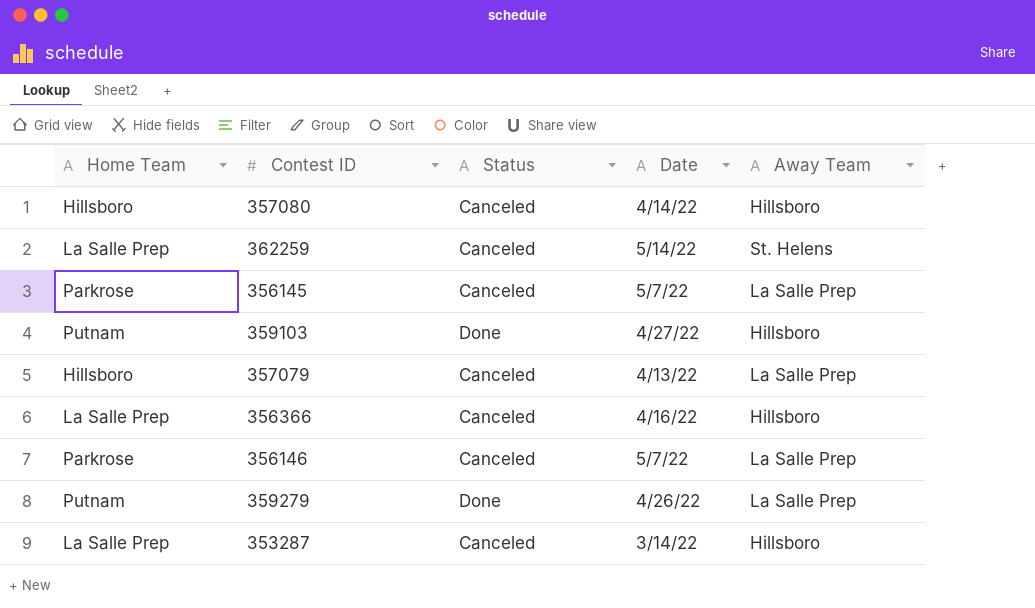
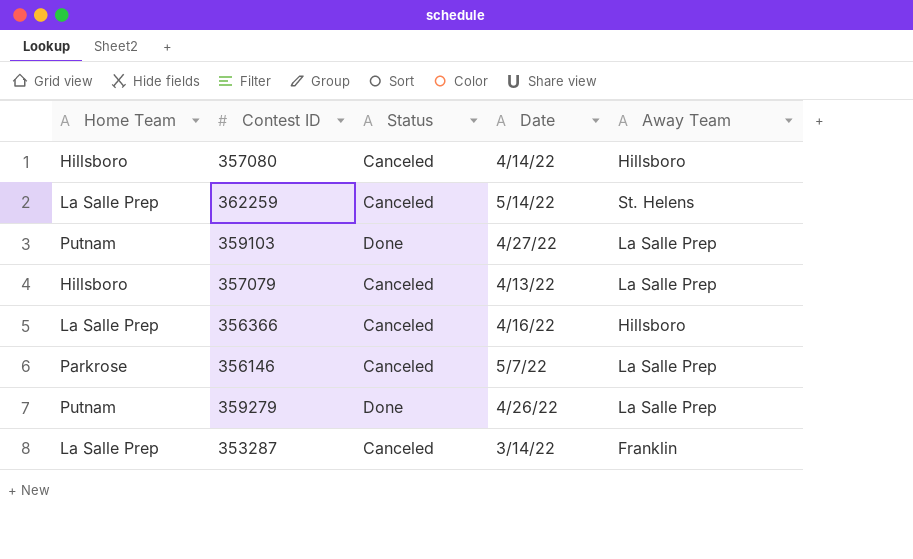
row 356145: Parkrose | Canceled | 5/7/22 | La Salle Prep -> none
359103 | Away Team: Hillsboro -> La Salle Prep
353287 | Away Team: Hillsboro -> Franklin

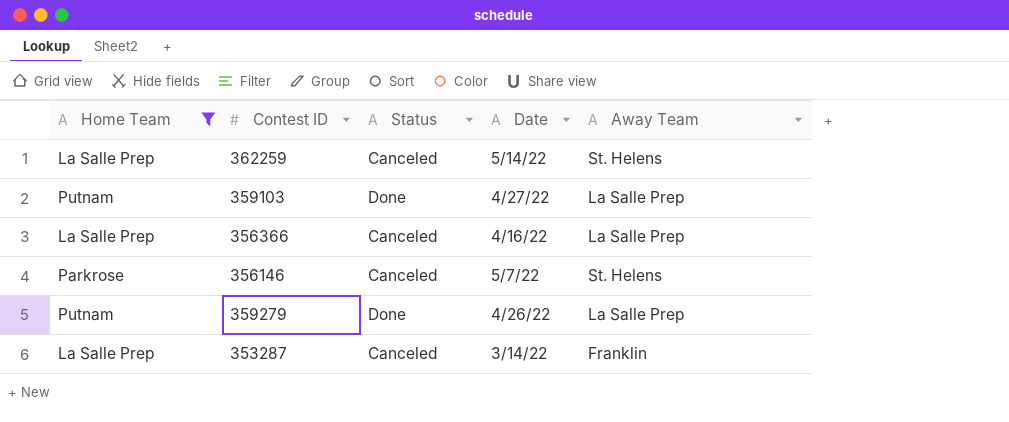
filter: none -> Home Team != Hillsboro
356366 | Away Team: Hillsboro -> La Salle Prep
356146 | Away Team: La Salle Prep -> St. Helens

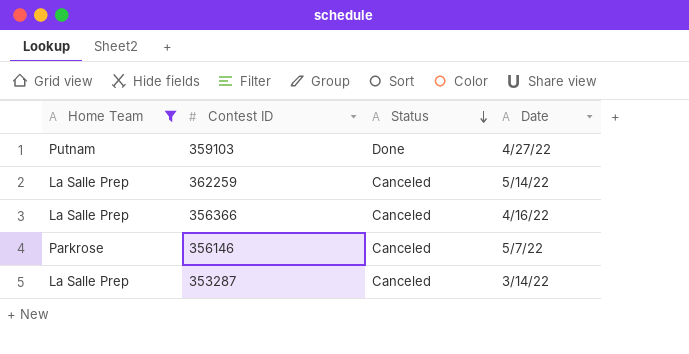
row order: none -> Status descending
column Away Team | position: 5 -> none
row 359279: Putnam | Done | 4/26/22 | La Salle Prep -> none

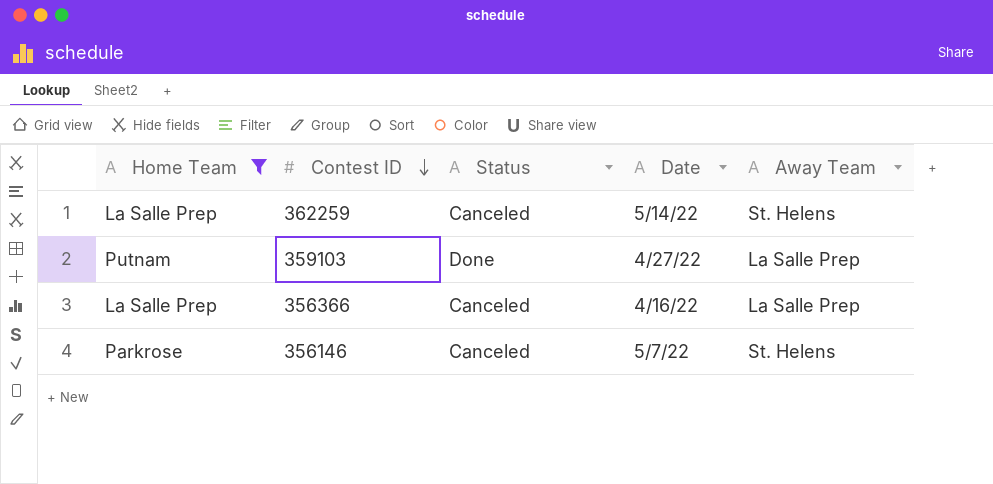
row order: Status descending -> Contest ID descending
column Away Team | position: none -> 5
row 353287: La Salle Prep | Canceled | 3/14/22 -> none

